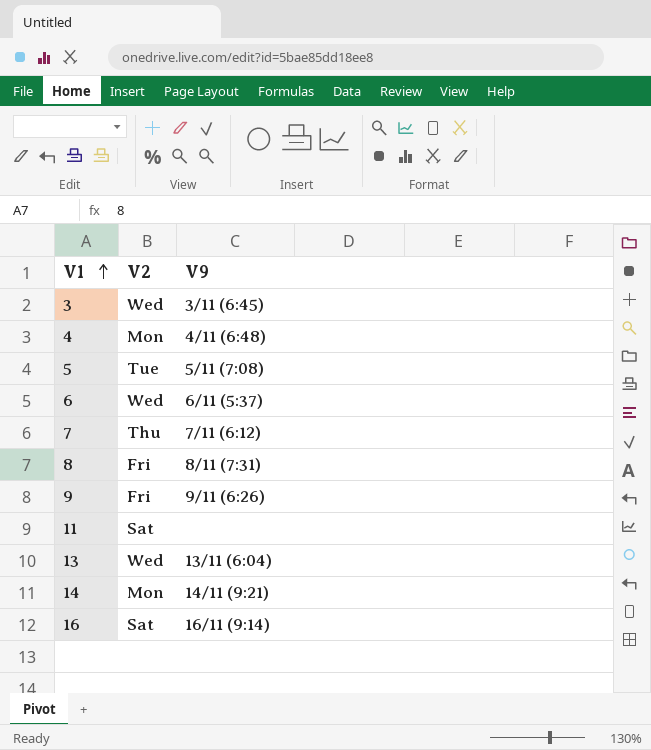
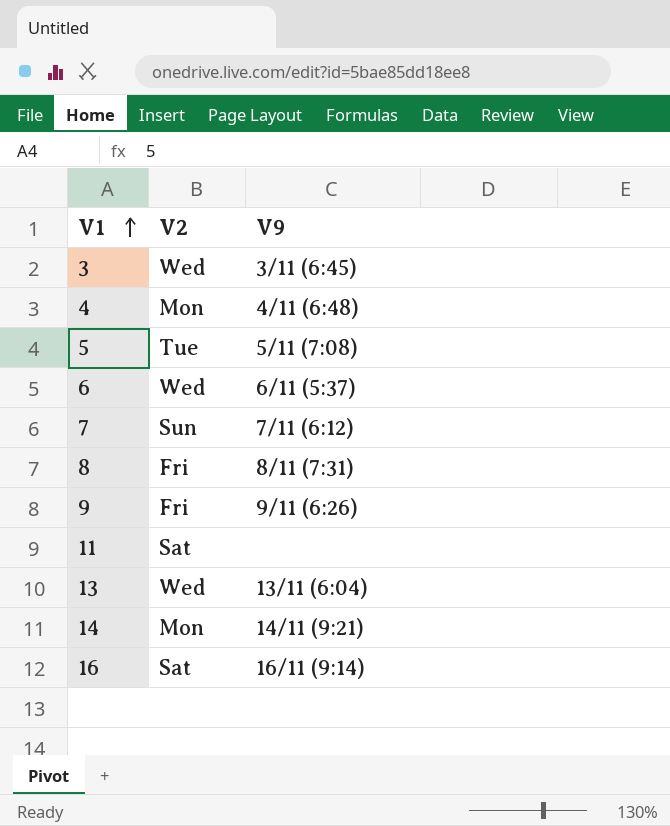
7 | V2: Thu -> Sun

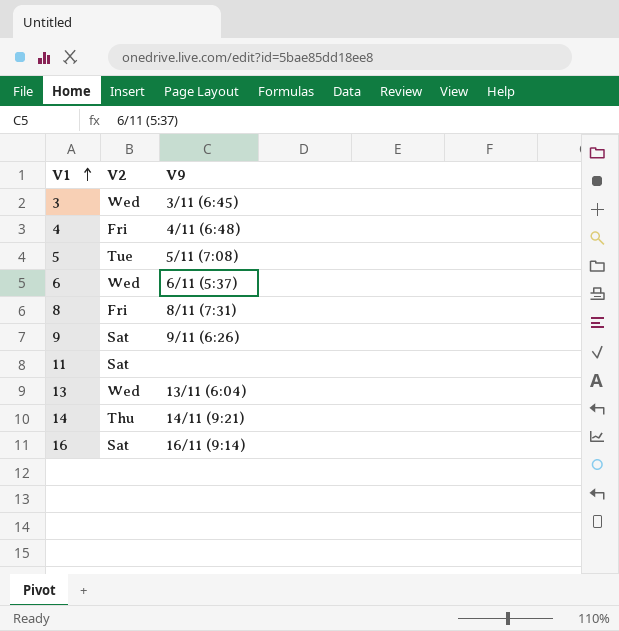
row 7: Sun | 7/11 (6:12) -> none
4 | V2: Mon -> Fri
9 | V2: Fri -> Sat
14 | V2: Mon -> Thu

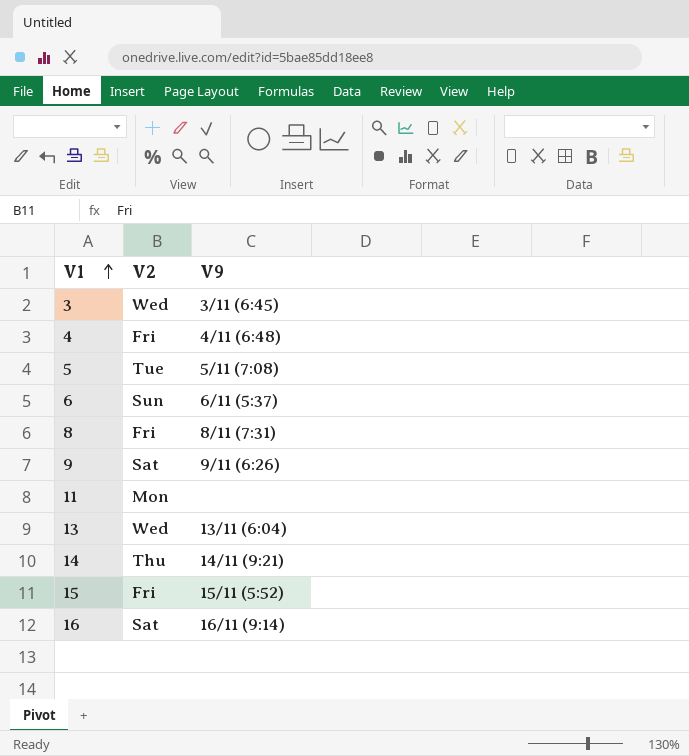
6 | V2: Wed -> Sun
11 | V2: Sat -> Mon
row 15: none -> Fri | 15/11 (5:52)

